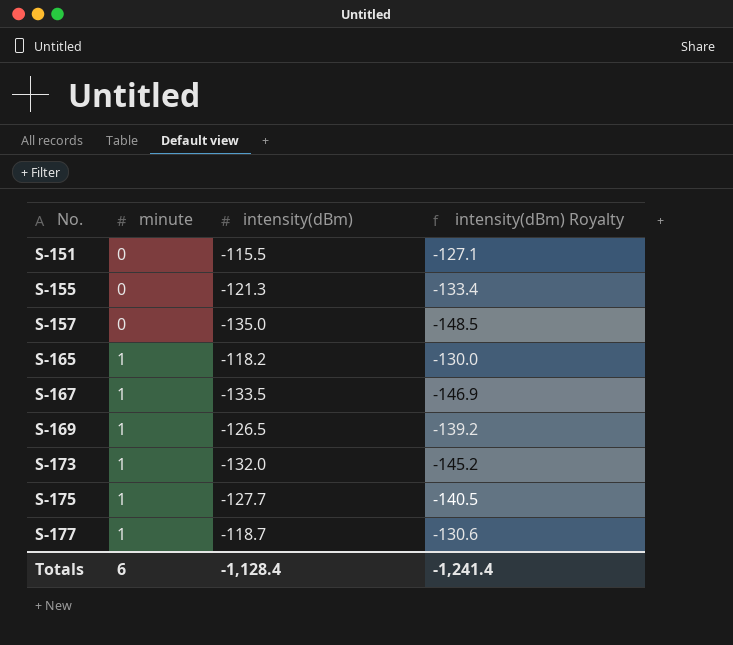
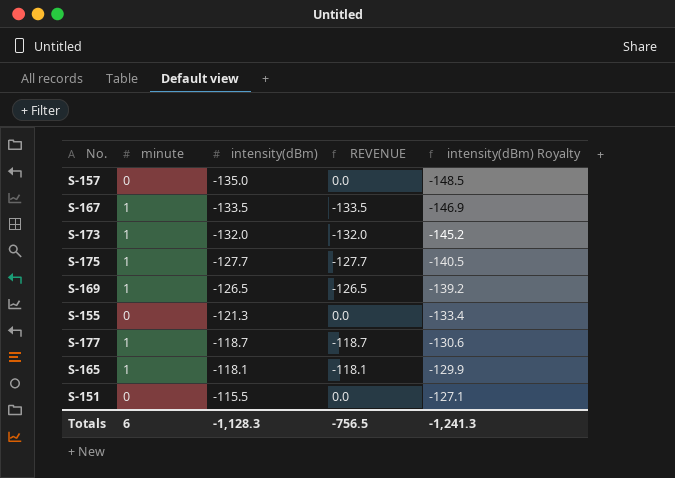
row order: No. ascending -> intensity(dBm) ascending
column REVENUE | formula: none -> [minute] * [intensity(dBm)]
S-165 | intensity(dBm): -118.2 -> -118.1
S-165 | intensity(dBm) Royalty: -130.0 -> -129.9
Totals | intensity(dBm): -1,128.4 -> -1,128.3
Totals | intensity(dBm) Royalty: -1,241.4 -> -1,241.3

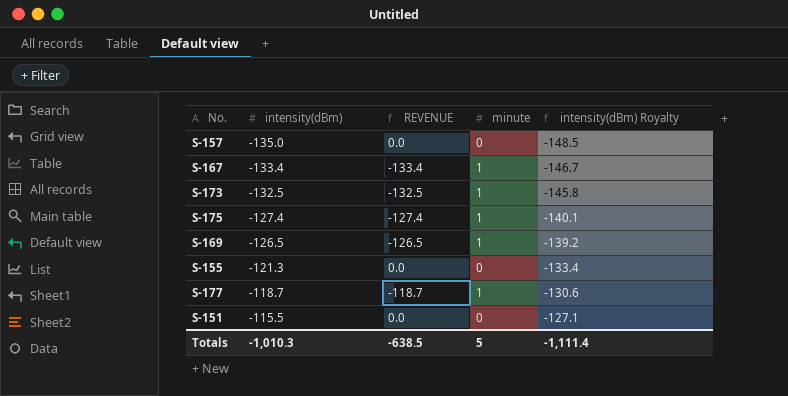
column minute | position: 2 -> 4
row S-165: 1 | -118.1 | -118.1 | -129.9 -> none
S-167 | intensity(dBm): -133.5 -> -133.4
S-167 | REVENUE: -133.5 -> -133.4
S-167 | intensity(dBm) Royalty: -146.9 -> -146.7
S-173 | intensity(dBm): -132.0 -> -132.5
S-173 | REVENUE: -132.0 -> -132.5
S-173 | intensity(dBm) Royalty: -145.2 -> -145.8
S-175 | intensity(dBm): -127.7 -> -127.4
S-175 | REVENUE: -127.7 -> -127.4
S-175 | intensity(dBm) Royalty: -140.5 -> -140.1
Totals | intensity(dBm): -1,128.3 -> -1,010.3
Totals | REVENUE: -756.5 -> -638.5
Totals | minute: 6 -> 5
Totals | intensity(dBm) Royalty: -1,241.3 -> -1,111.4

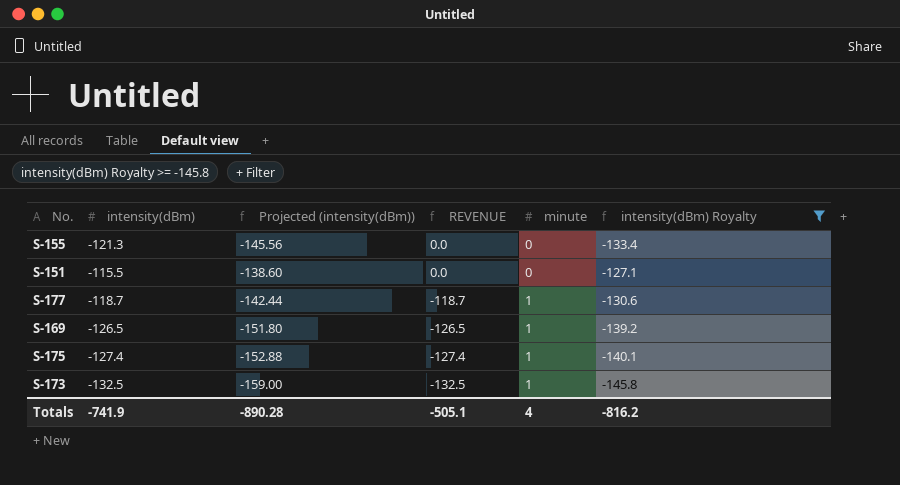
filter: none -> intensity(dBm) Royalty >= -145.8
row order: intensity(dBm) ascending -> REVENUE descending
column Projected (intensity(dBm)) | formula: none -> [intensity(dBm)] * 1.2
Totals | intensity(dBm): -1,010.3 -> -741.9
Totals | REVENUE: -638.5 -> -505.1
Totals | minute: 5 -> 4
Totals | intensity(dBm) Royalty: -1,111.4 -> -816.2

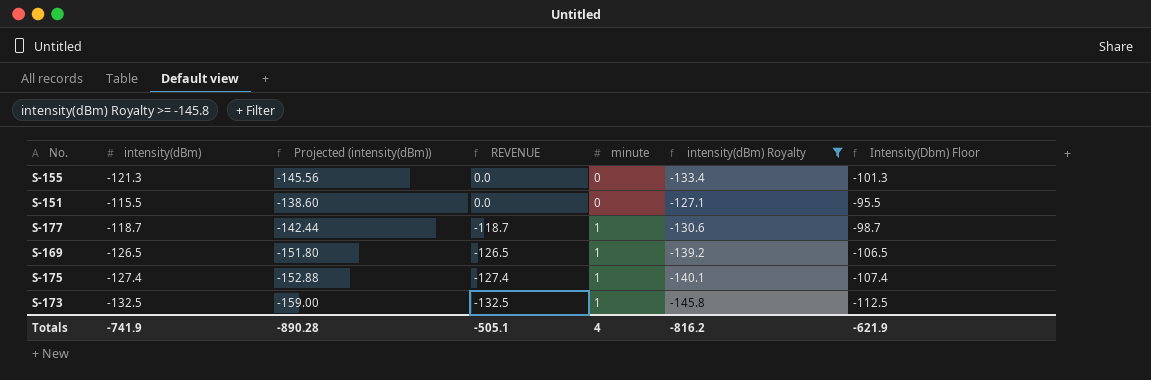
column Intensity(Dbm) Floor | formula: none -> [intensity(dBm)] + 20

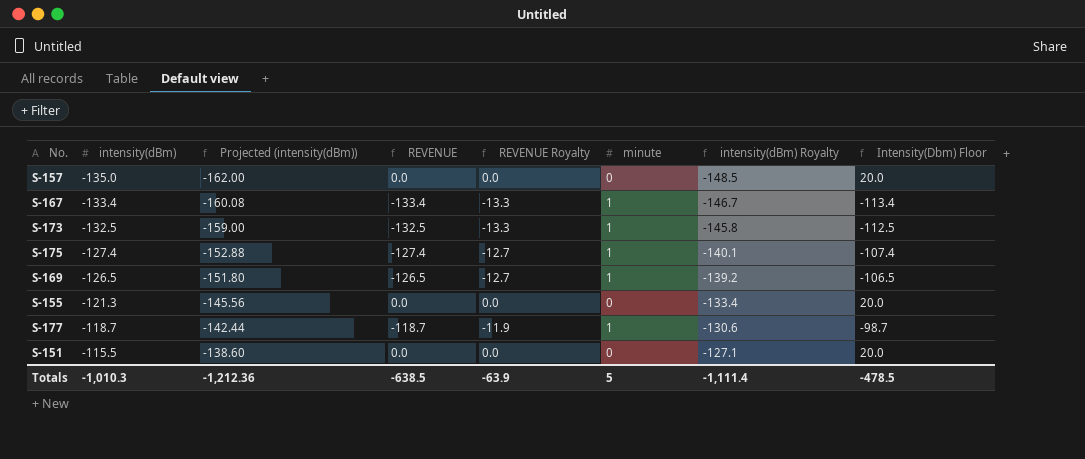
filter: intensity(dBm) Royalty >= -145.8 -> none
row order: REVENUE descending -> intensity(dBm) ascending
column REVENUE Royalty | formula: none -> [REVENUE] * 0.1
column Intensity(Dbm) Floor | formula: [intensity(dBm)] + 20 -> [REVENUE] + 20
Totals | intensity(dBm): -741.9 -> -1,010.3
Totals | Projected (intensity(dBm)): -890.28 -> -1,212.36
Totals | REVENUE: -505.1 -> -638.5
Totals | minute: 4 -> 5
Totals | intensity(dBm) Royalty: -816.2 -> -1,111.4
Totals | Intensity(Dbm) Floor: -621.9 -> -478.5

